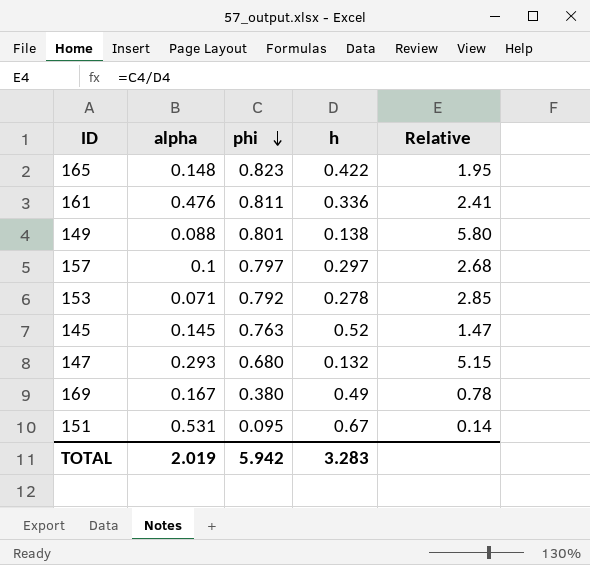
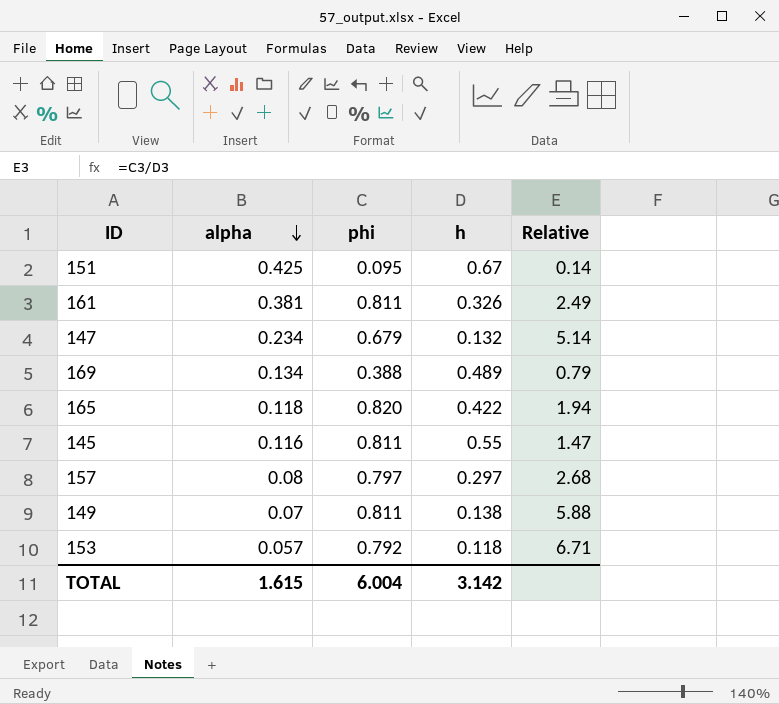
row order: phi descending -> alpha descending
151 | alpha: 0.531 -> 0.425
161 | alpha: 0.476 -> 0.381
161 | h: 0.336 -> 0.326
161 | Relative: 2.41 -> 2.49
147 | alpha: 0.293 -> 0.234
147 | phi: 0.680 -> 0.679
147 | Relative: 5.15 -> 5.14
169 | alpha: 0.167 -> 0.134
169 | phi: 0.380 -> 0.388
169 | h: 0.49 -> 0.489
169 | Relative: 0.78 -> 0.79
165 | alpha: 0.148 -> 0.118
165 | phi: 0.823 -> 0.820
165 | Relative: 1.95 -> 1.94
145 | alpha: 0.145 -> 0.116
145 | phi: 0.763 -> 0.811
145 | h: 0.52 -> 0.55
157 | alpha: 0.1 -> 0.08
149 | alpha: 0.088 -> 0.07
149 | phi: 0.801 -> 0.811
149 | Relative: 5.80 -> 5.88
153 | alpha: 0.071 -> 0.057
153 | h: 0.278 -> 0.118
153 | Relative: 2.85 -> 6.71
TOTAL | alpha: 2.019 -> 1.615
TOTAL | phi: 5.942 -> 6.004
TOTAL | h: 3.283 -> 3.142

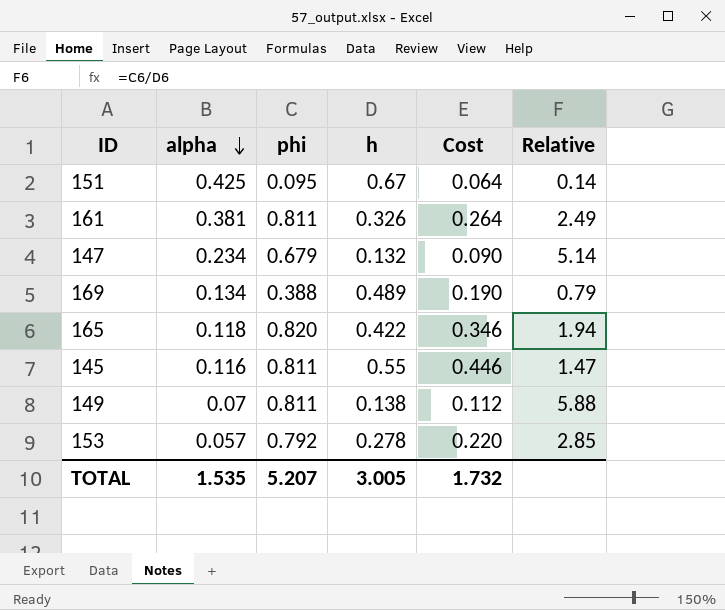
column Cost | formula: none -> [phi] * [h]
row 157: 0.08 | 0.797 | 0.297 | 2.68 -> none
153 | h: 0.118 -> 0.278
153 | Relative: 6.71 -> 2.85
TOTAL | alpha: 1.615 -> 1.535
TOTAL | phi: 6.004 -> 5.207
TOTAL | h: 3.142 -> 3.005

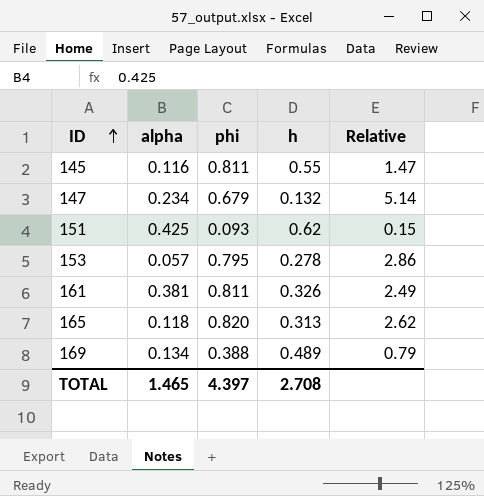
row order: alpha descending -> ID ascending
column Cost | formula: [phi] * [h] -> none
row 149: 0.07 | 0.811 | 0.138 | 0.112 | 5.88 -> none
151 | phi: 0.095 -> 0.093
151 | h: 0.67 -> 0.62
151 | Relative: 0.14 -> 0.15
153 | phi: 0.792 -> 0.795
153 | Relative: 2.85 -> 2.86
165 | h: 0.422 -> 0.313
165 | Relative: 1.94 -> 2.62
TOTAL | alpha: 1.535 -> 1.465
TOTAL | phi: 5.207 -> 4.397
TOTAL | h: 3.005 -> 2.708

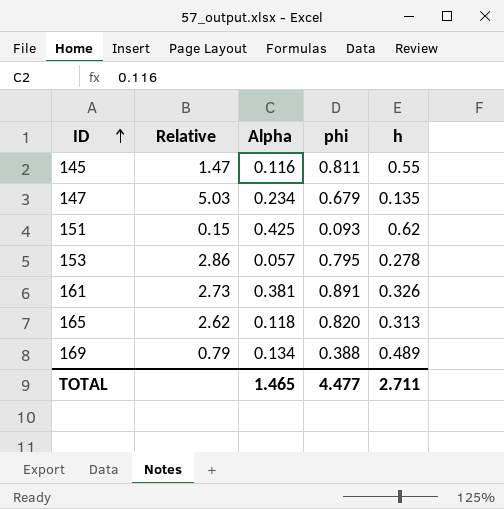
column Relative | position: 5 -> 2
column name: alpha -> Alpha
147 | Relative: 5.14 -> 5.03
147 | h: 0.132 -> 0.135
161 | Relative: 2.49 -> 2.73
161 | phi: 0.811 -> 0.891
TOTAL | phi: 4.397 -> 4.477
TOTAL | h: 2.708 -> 2.711

